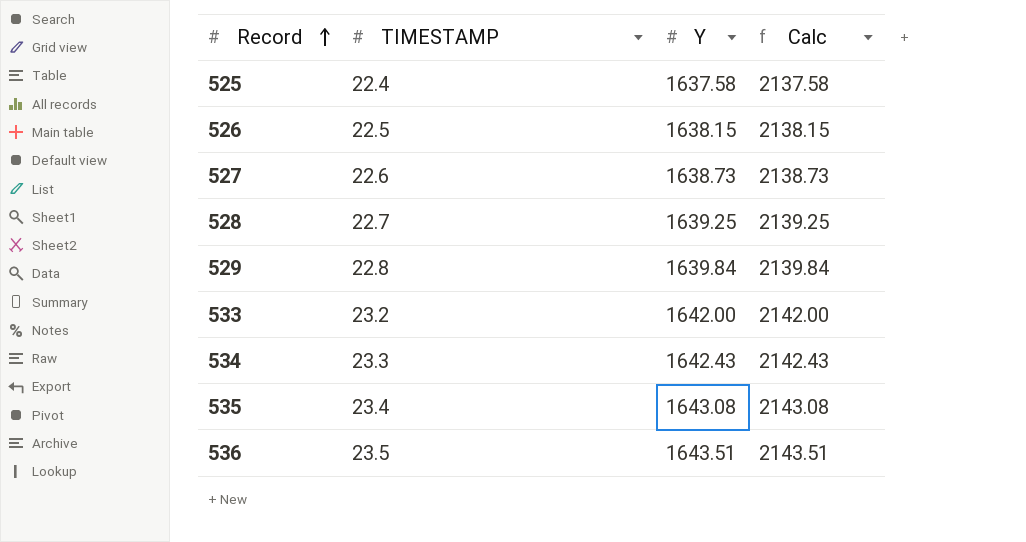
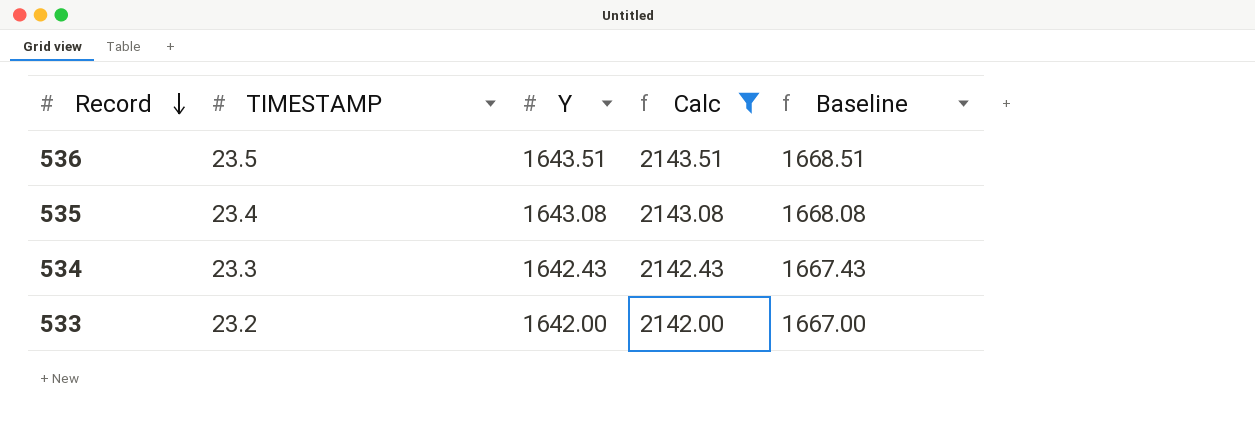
filter: none -> Calc >= 2142.00
row order: Record ascending -> Record descending
column Baseline | formula: none -> [Y] + 25

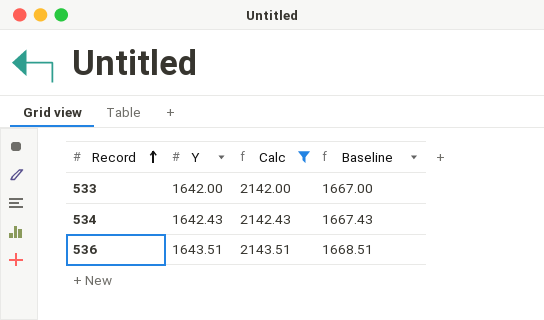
row order: Record descending -> Record ascending
column TIMESTAMP | position: 2 -> none
row 535: 23.4 | 1643.08 | 2143.08 | 1668.08 -> none

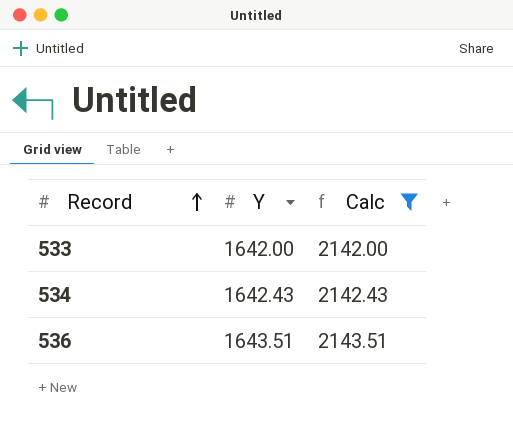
column Baseline | formula: [Y] + 25 -> none

